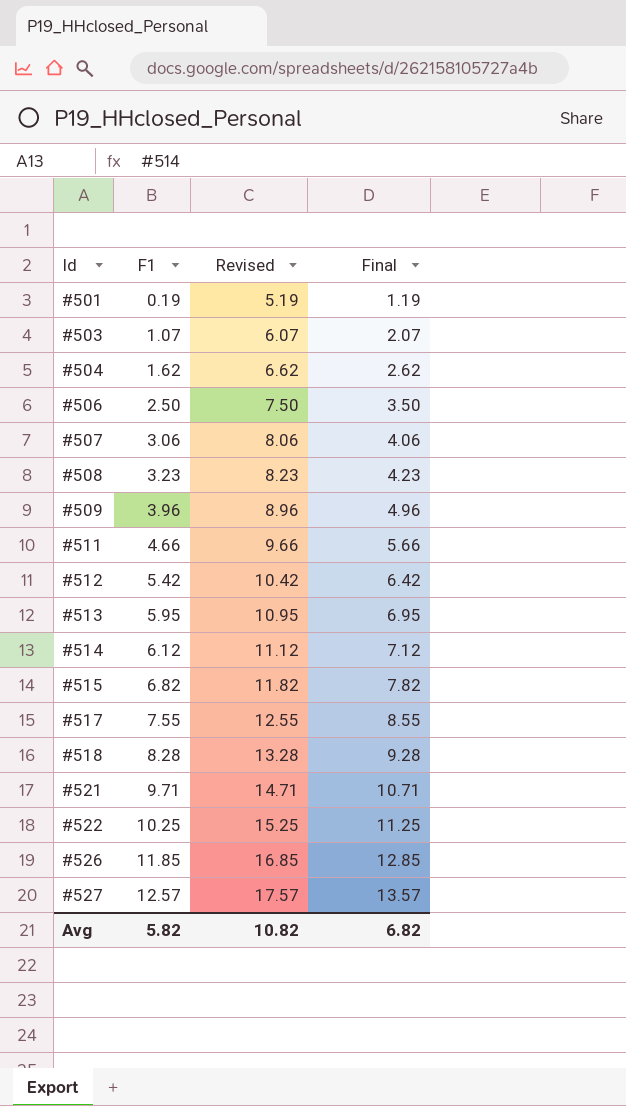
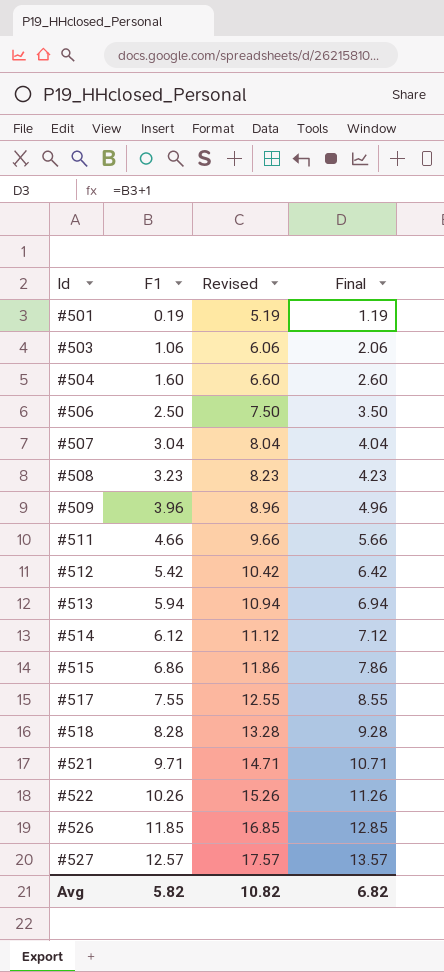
#503 | F1: 1.07 -> 1.06
#503 | Revised: 6.07 -> 6.06
#503 | Final: 2.07 -> 2.06
#504 | F1: 1.62 -> 1.60
#504 | Revised: 6.62 -> 6.60
#504 | Final: 2.62 -> 2.60
#507 | F1: 3.06 -> 3.04
#507 | Revised: 8.06 -> 8.04
#507 | Final: 4.06 -> 4.04
#513 | F1: 5.95 -> 5.94
#513 | Revised: 10.95 -> 10.94
#513 | Final: 6.95 -> 6.94
#515 | F1: 6.82 -> 6.86
#515 | Revised: 11.82 -> 11.86
#515 | Final: 7.82 -> 7.86
#522 | F1: 10.25 -> 10.26
#522 | Revised: 15.25 -> 15.26
#522 | Final: 11.25 -> 11.26

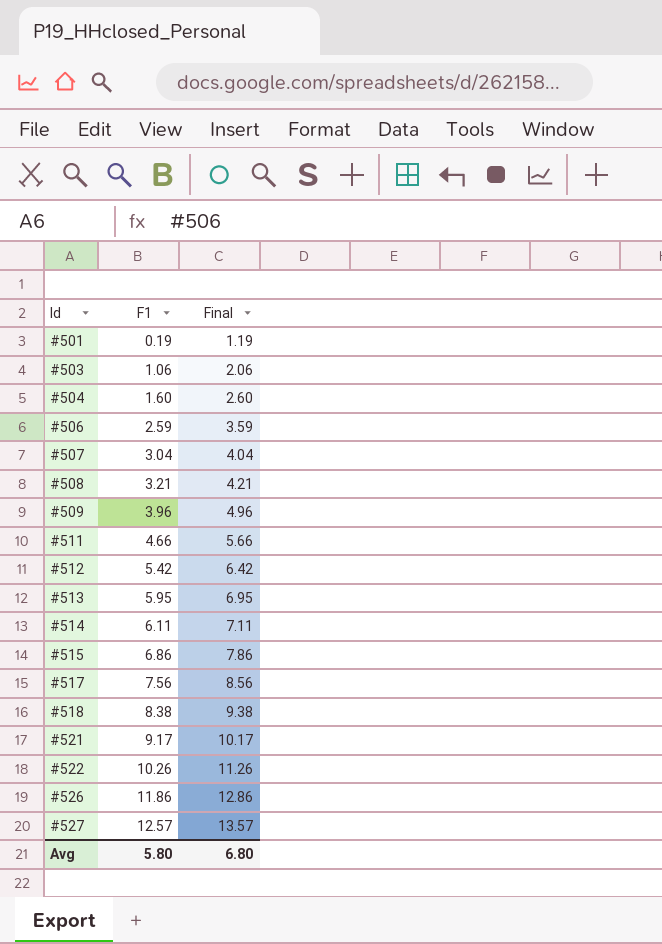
column Revised | formula: [F1] + 5 -> none
#506 | F1: 2.50 -> 2.59
#506 | Final: 3.50 -> 3.59
#508 | F1: 3.23 -> 3.21
#508 | Final: 4.23 -> 4.21
#513 | F1: 5.94 -> 5.95
#513 | Final: 6.94 -> 6.95
#514 | F1: 6.12 -> 6.11
#514 | Final: 7.12 -> 7.11
#517 | F1: 7.55 -> 7.56
#517 | Final: 8.55 -> 8.56
#518 | F1: 8.28 -> 8.38
#518 | Final: 9.28 -> 9.38
#521 | F1: 9.71 -> 9.17
#521 | Final: 10.71 -> 10.17
#526 | F1: 11.85 -> 11.86
#526 | Final: 12.85 -> 12.86
Avg | F1: 5.82 -> 5.80
Avg | Final: 6.82 -> 6.80

